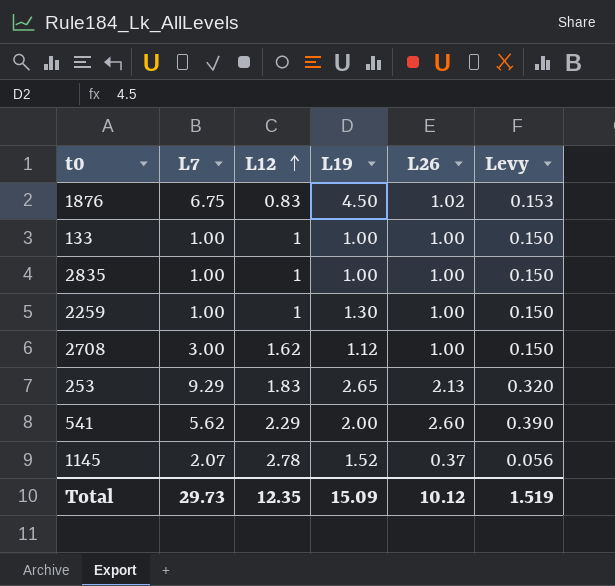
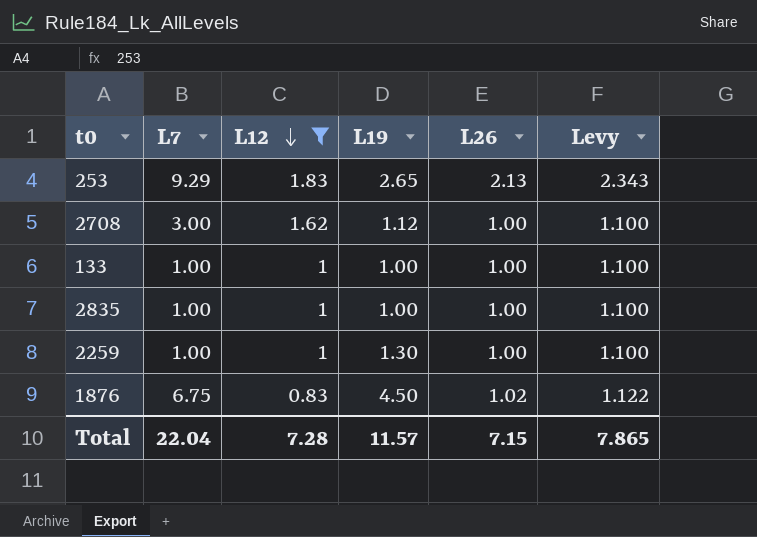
filter: none -> L12 <= 1.83
row order: L12 ascending -> L12 descending
column Levy | formula: [L26] * 0.15 -> [L26] * 1.1
Total | L7: 29.73 -> 22.04
Total | L12: 12.35 -> 7.28
Total | L19: 15.09 -> 11.57
Total | L26: 10.12 -> 7.15
Total | Levy: 1.519 -> 7.865

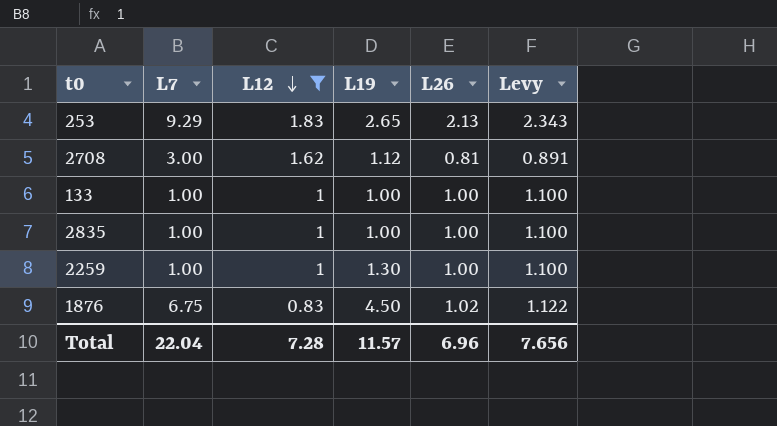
2708 | L26: 1.00 -> 0.81
2708 | Levy: 1.100 -> 0.891
Total | L26: 7.15 -> 6.96
Total | Levy: 7.865 -> 7.656

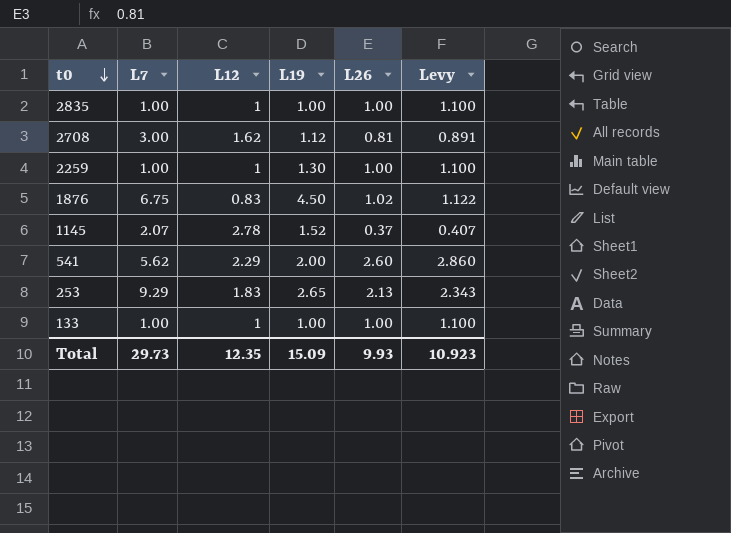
filter: L12 <= 1.83 -> none
row order: L12 descending -> t0 descending
Total | L7: 22.04 -> 29.73
Total | L12: 7.28 -> 12.35
Total | L19: 11.57 -> 15.09
Total | L26: 6.96 -> 9.93
Total | Levy: 7.656 -> 10.923

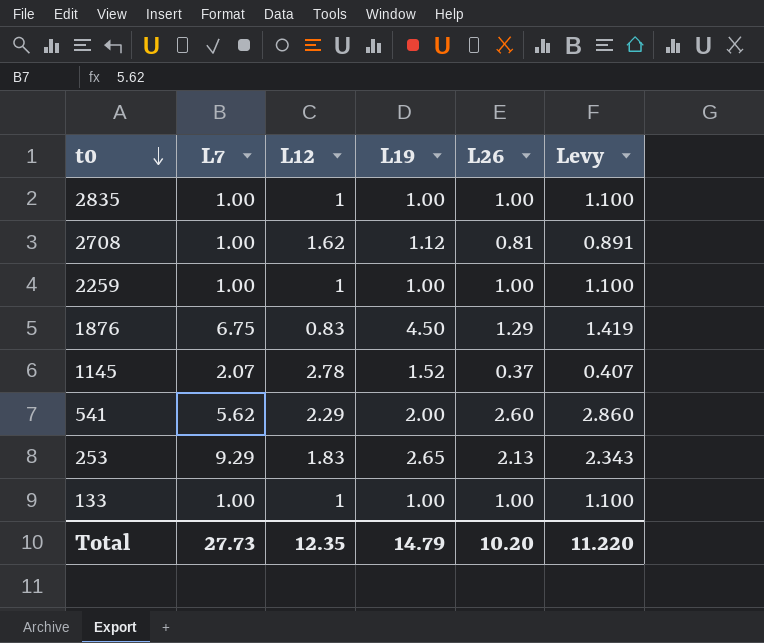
2708 | L7: 3.00 -> 1.00
2259 | L19: 1.30 -> 1.00
1876 | L26: 1.02 -> 1.29
1876 | Levy: 1.122 -> 1.419
Total | L7: 29.73 -> 27.73
Total | L19: 15.09 -> 14.79
Total | L26: 9.93 -> 10.20
Total | Levy: 10.923 -> 11.220

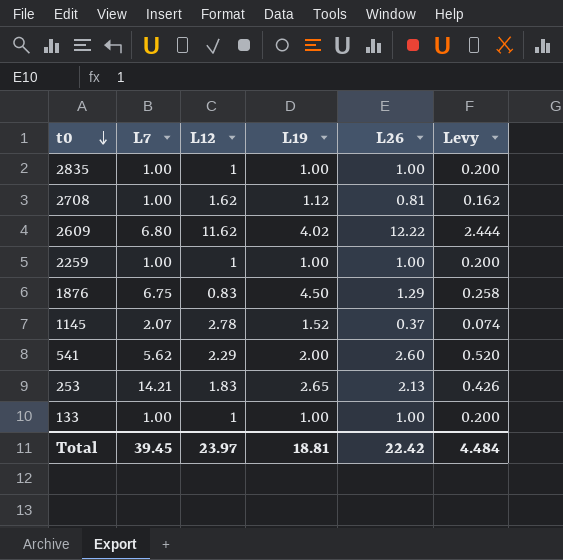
column Levy | formula: [L26] * 1.1 -> [L26] * 0.2
row 2609: none -> 6.80 | 11.62 | 4.02 | 12.22 | 2.444
253 | L7: 9.29 -> 14.21
Total | L7: 27.73 -> 39.45
Total | L12: 12.35 -> 23.97
Total | L19: 14.79 -> 18.81
Total | L26: 10.20 -> 22.42
Total | Levy: 11.220 -> 4.484

